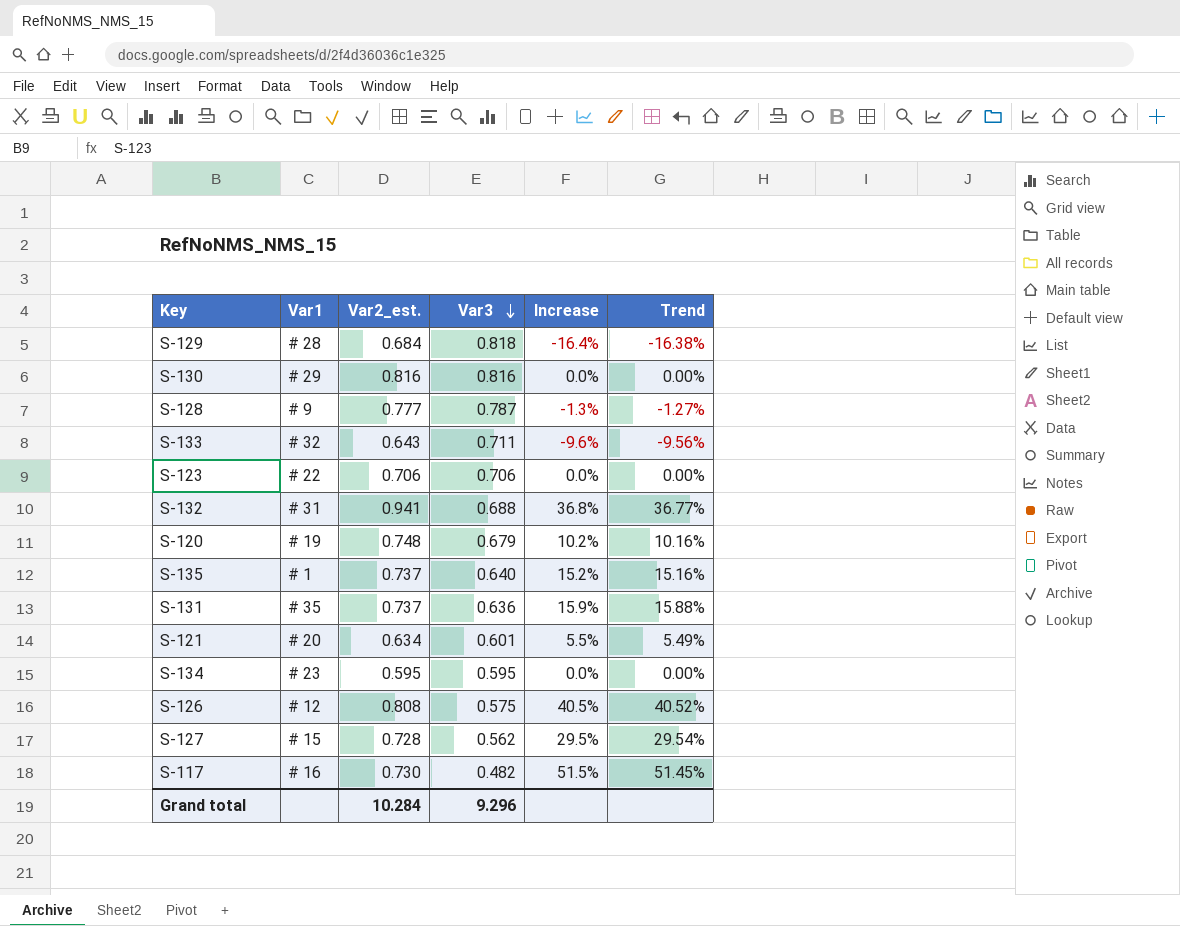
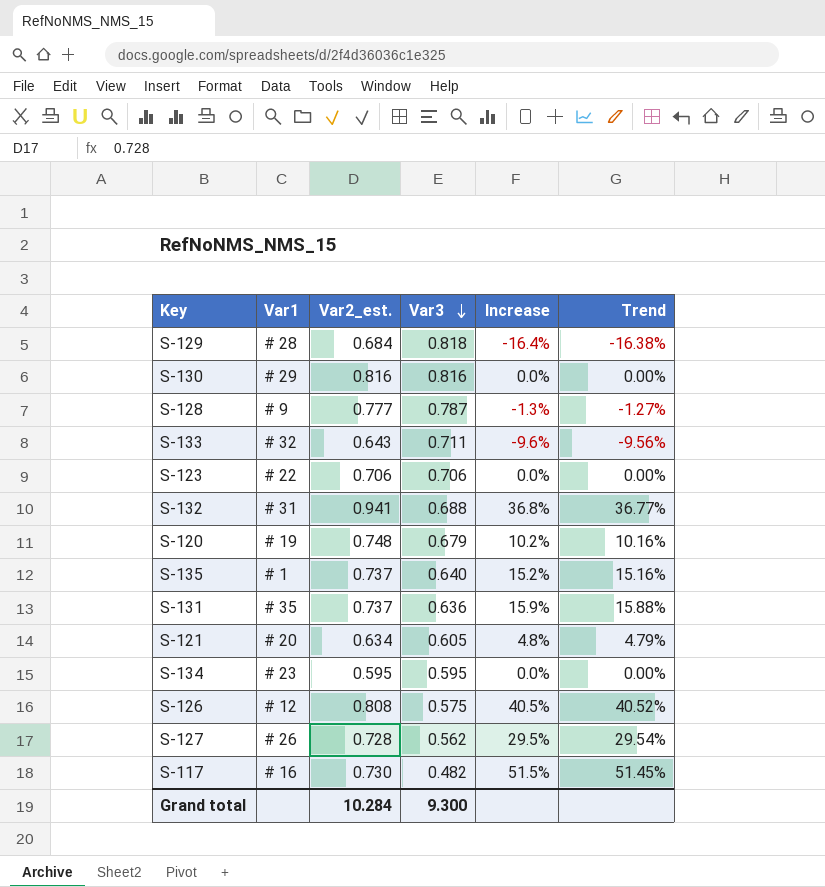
S-121 | Var3: 0.601 -> 0.605
S-121 | Increase: 5.5% -> 4.8%
S-121 | Trend: 5.49% -> 4.79%
S-127 | Var1: # 15 -> # 26
Grand total | Var3: 9.296 -> 9.300

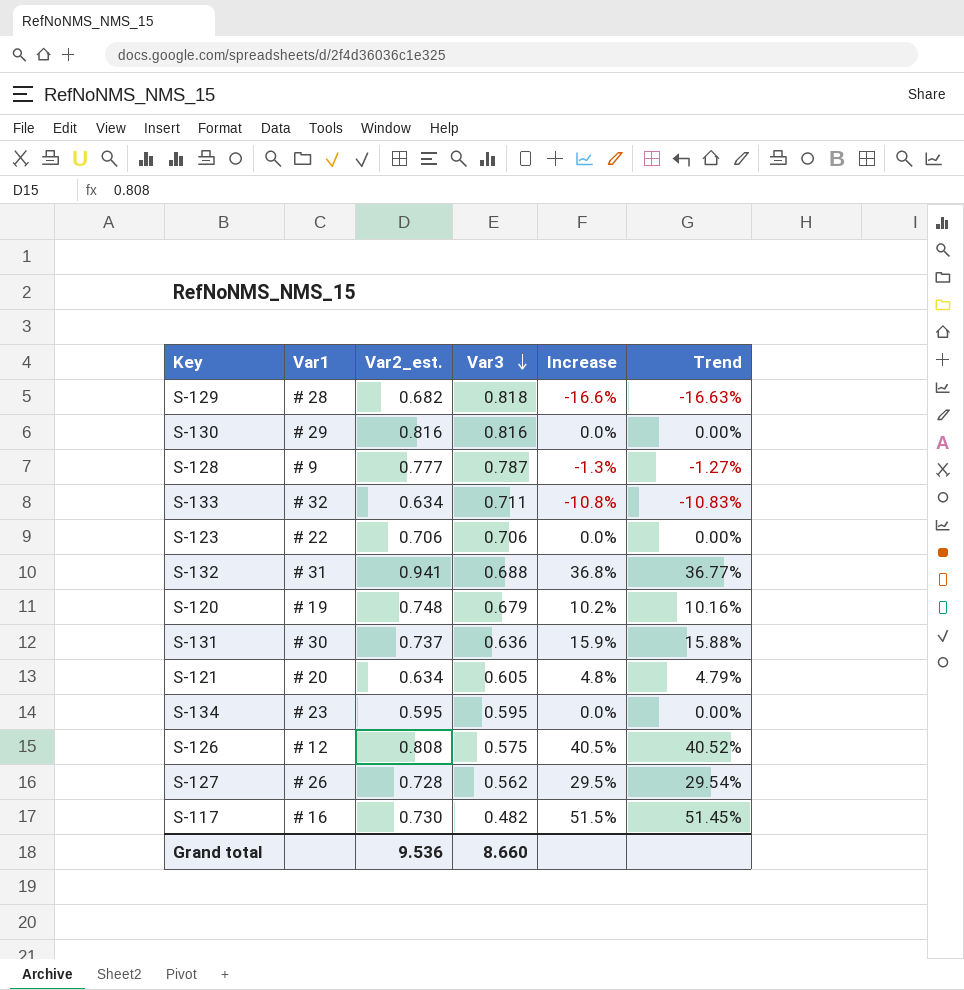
row S-135: # 1 | 0.737 | 0.640 | 15.2% | 15.16% -> none
S-129 | Var2_est.: 0.684 -> 0.682
S-129 | Increase: -16.4% -> -16.6%
S-129 | Trend: -16.38% -> -16.63%
S-133 | Var2_est.: 0.643 -> 0.634
S-133 | Increase: -9.6% -> -10.8%
S-133 | Trend: -9.56% -> -10.83%
S-131 | Var1: # 35 -> # 30
Grand total | Var2_est.: 10.284 -> 9.536
Grand total | Var3: 9.300 -> 8.660

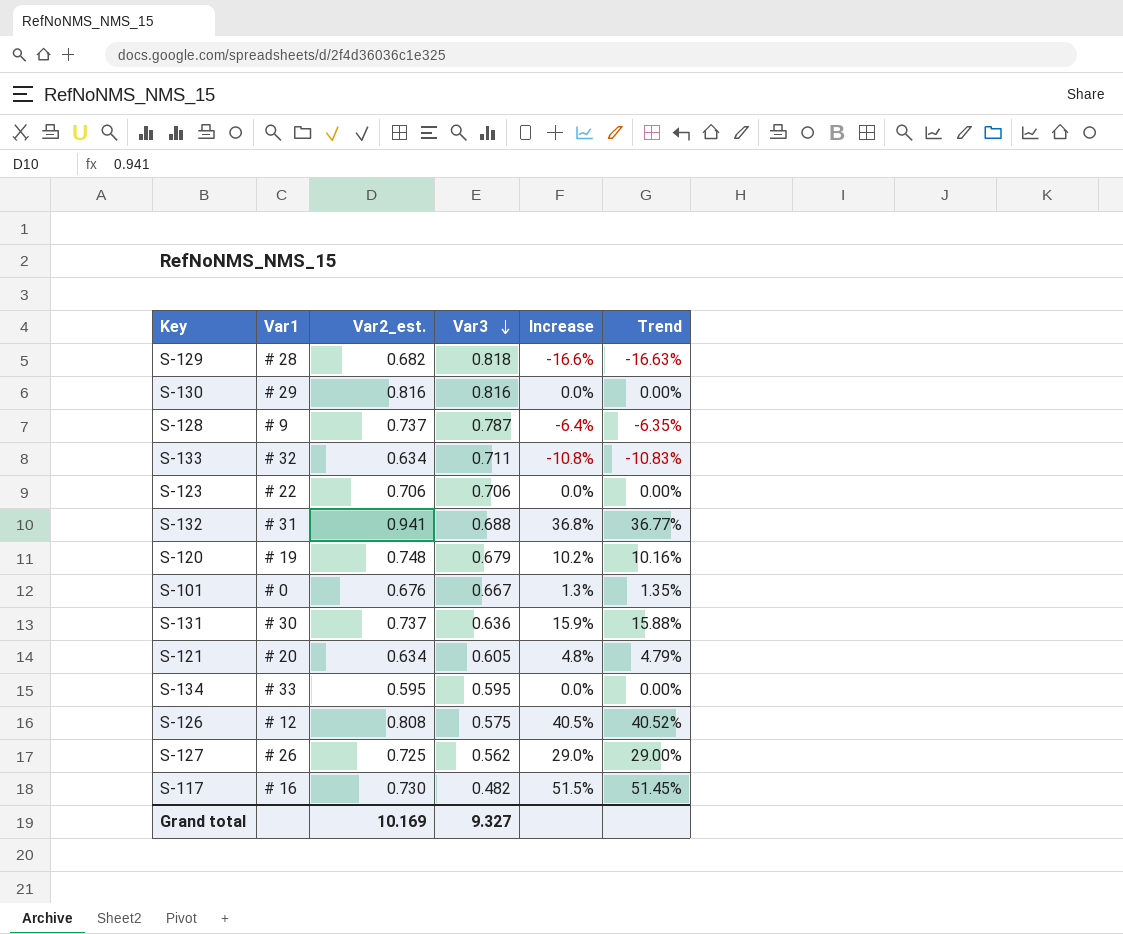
S-128 | Var2_est.: 0.777 -> 0.737
S-128 | Increase: -1.3% -> -6.4%
S-128 | Trend: -1.27% -> -6.35%
row S-101: none -> # 0 | 0.676 | 0.667 | 1.3% | 1.35%
S-134 | Var1: # 23 -> # 33
S-127 | Var2_est.: 0.728 -> 0.725
S-127 | Increase: 29.5% -> 29.0%
S-127 | Trend: 29.54% -> 29.00%
Grand total | Var2_est.: 9.536 -> 10.169
Grand total | Var3: 8.660 -> 9.327

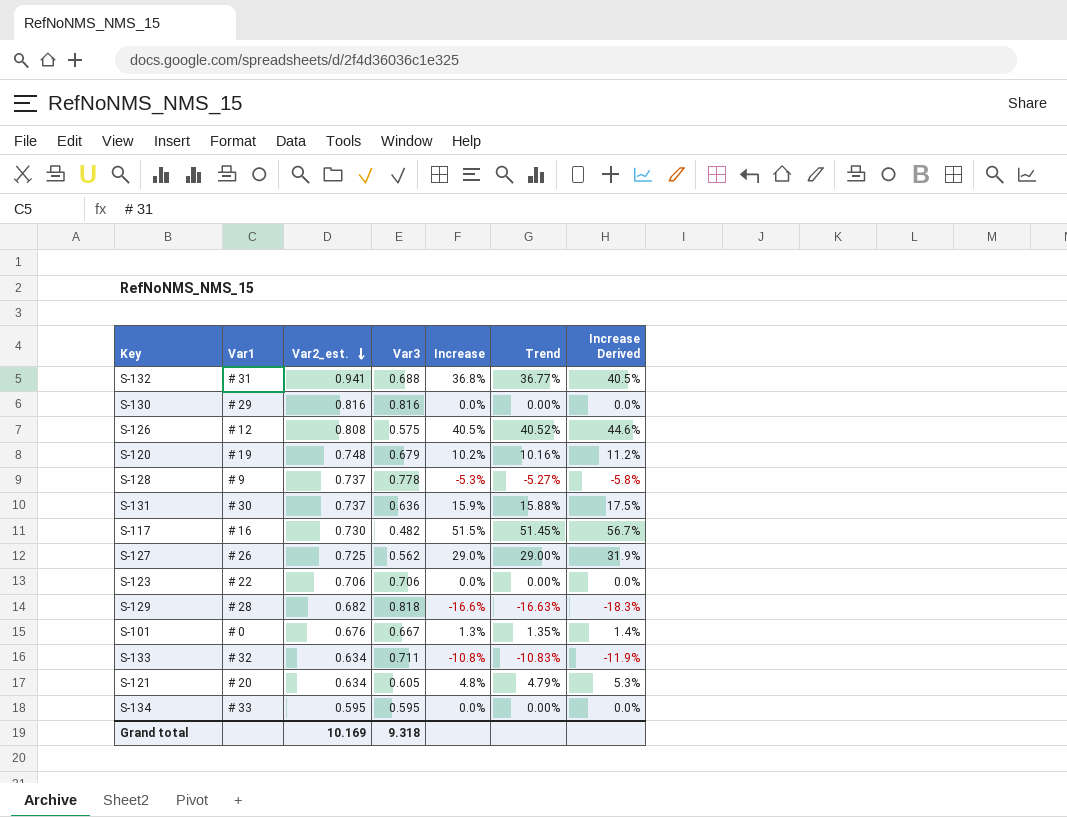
row order: Var3 descending -> Var2_est. descending
column Increase Derived | formula: none -> [Increase] * 1.1
S-128 | Var3: 0.787 -> 0.778
S-128 | Increase: -6.4% -> -5.3%
S-128 | Trend: -6.35% -> -5.27%
Grand total | Var3: 9.327 -> 9.318

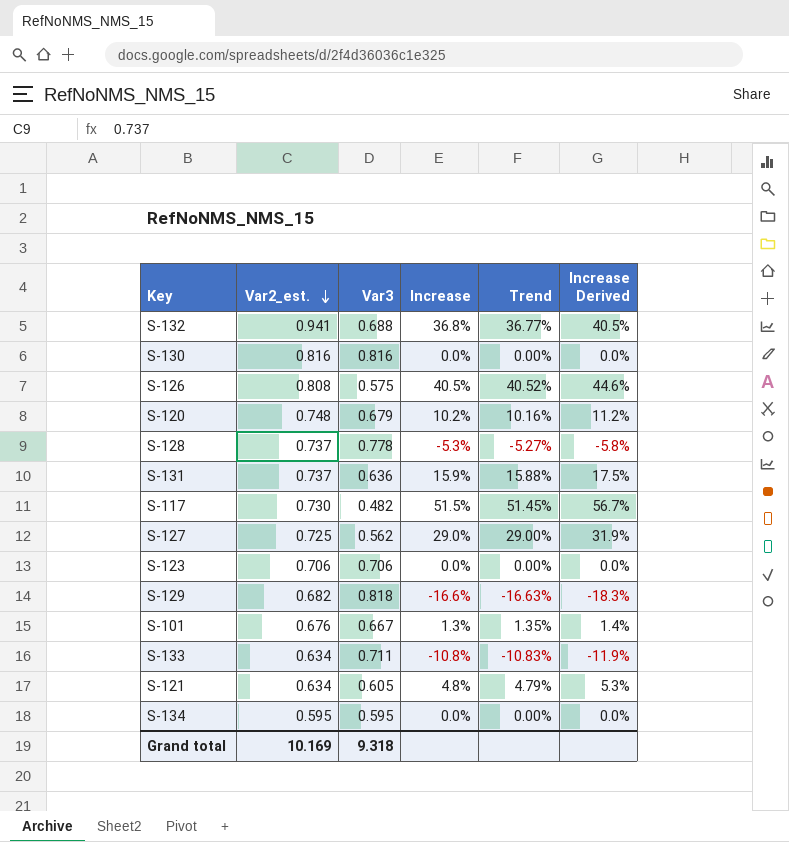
column Var1 | position: 2 -> none

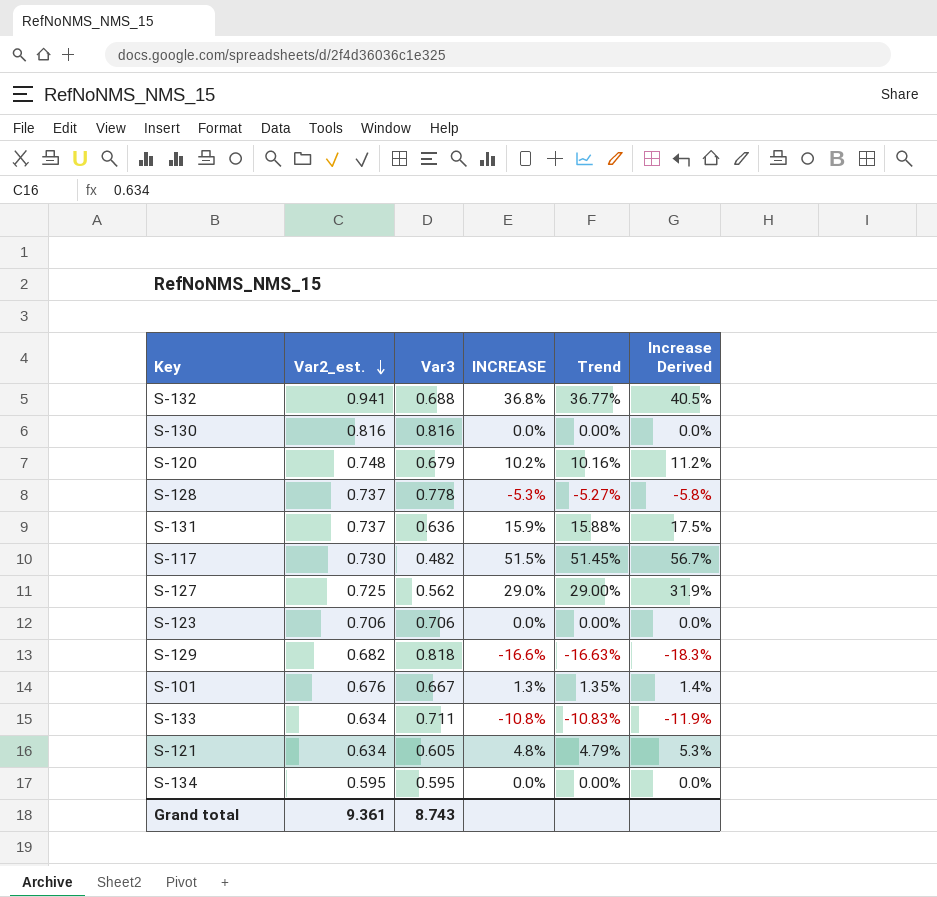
column name: Increase -> INCREASE
row S-126: 0.808 | 0.575 | 40.5% | 40.52% | 44.6% -> none
Grand total | Var2_est.: 10.169 -> 9.361
Grand total | Var3: 9.318 -> 8.743

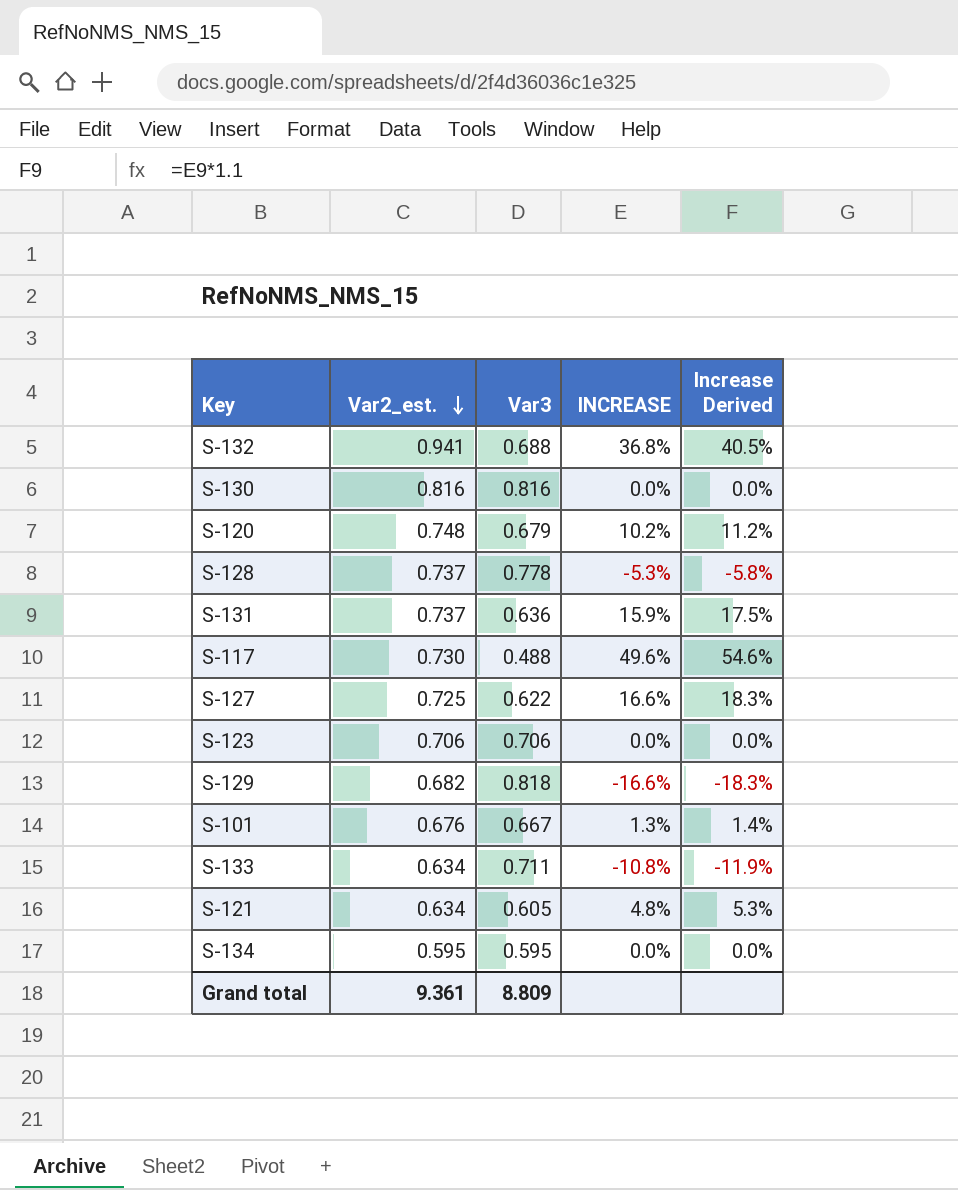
column Trend | formula: ([Var2_est.] - [Var3]) / [Var3] -> none
S-117 | Var3: 0.482 -> 0.488
S-117 | INCREASE: 51.5% -> 49.6%
S-117 | Increase Derived: 56.7% -> 54.6%
S-127 | Var3: 0.562 -> 0.622
S-127 | INCREASE: 29.0% -> 16.6%
S-127 | Increase Derived: 31.9% -> 18.3%
Grand total | Var3: 8.743 -> 8.809

